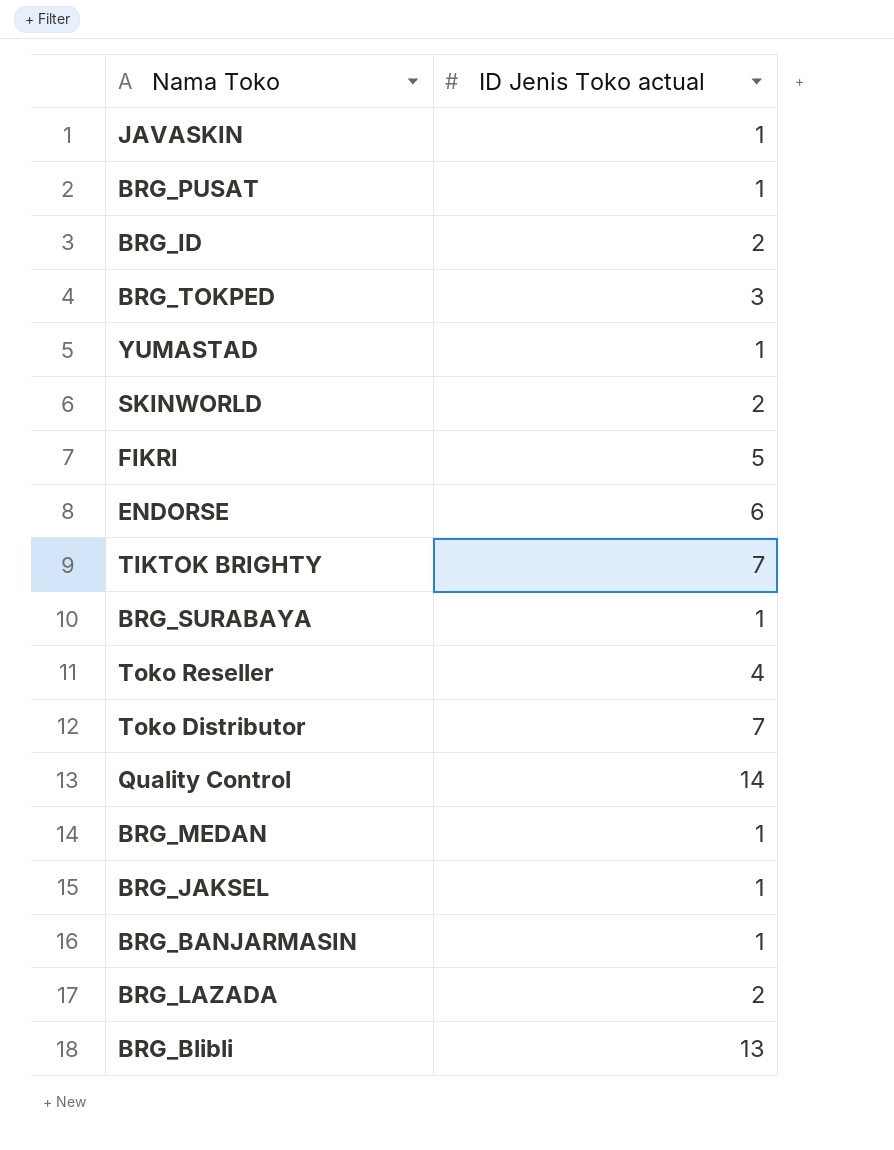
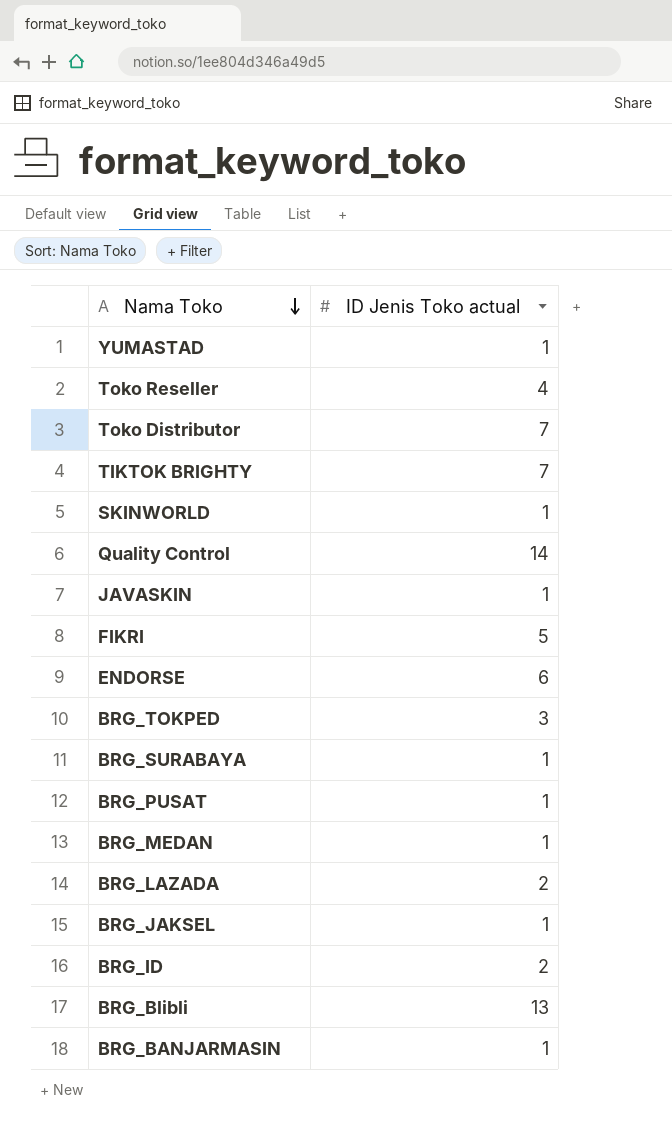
row order: none -> Nama Toko descending
SKINWORLD | ID Jenis Toko actual: 2 -> 1

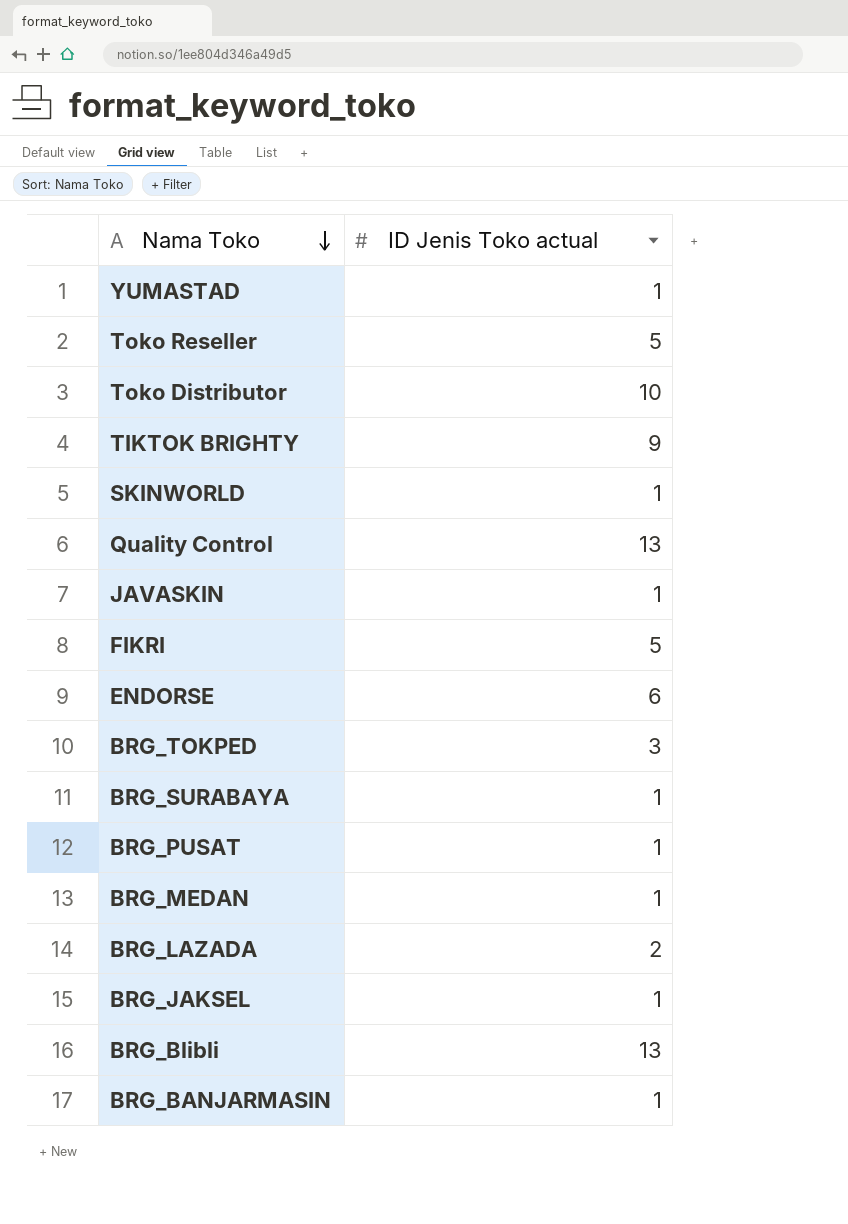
row BRG_ID: 2 -> none
Toko Reseller | ID Jenis Toko actual: 4 -> 5
Toko Distributor | ID Jenis Toko actual: 7 -> 10
TIKTOK BRIGHTY | ID Jenis Toko actual: 7 -> 9
Quality Control | ID Jenis Toko actual: 14 -> 13

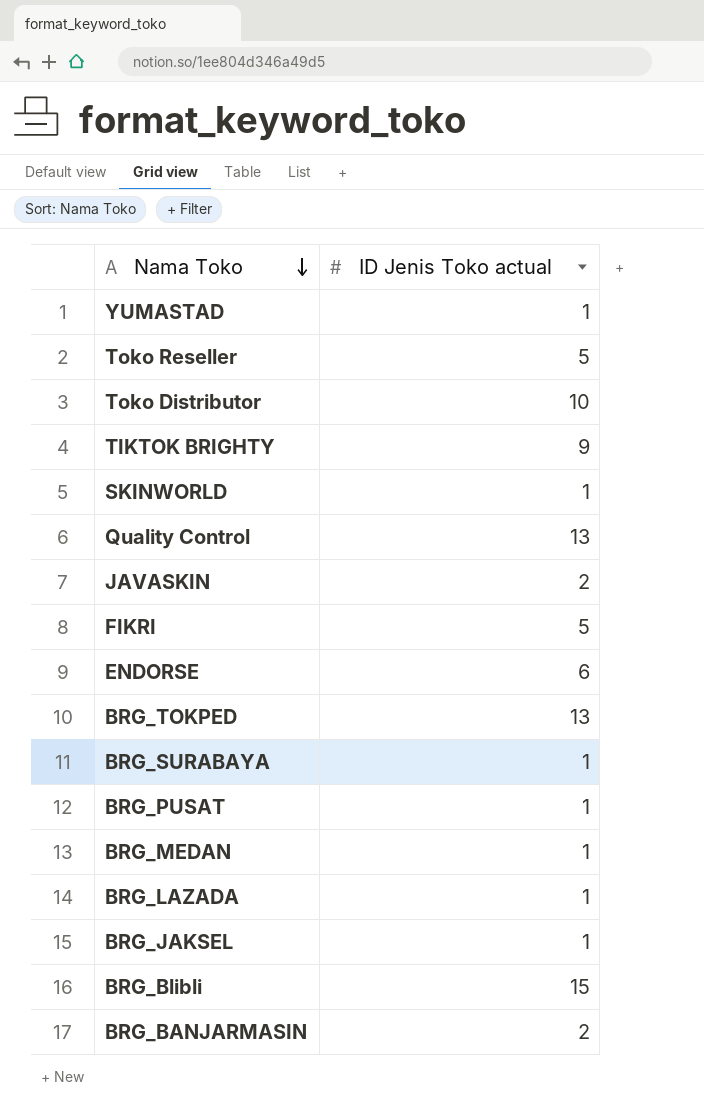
JAVASKIN | ID Jenis Toko actual: 1 -> 2
BRG_TOKPED | ID Jenis Toko actual: 3 -> 13
BRG_LAZADA | ID Jenis Toko actual: 2 -> 1
BRG_Blibli | ID Jenis Toko actual: 13 -> 15
BRG_BANJARMASIN | ID Jenis Toko actual: 1 -> 2

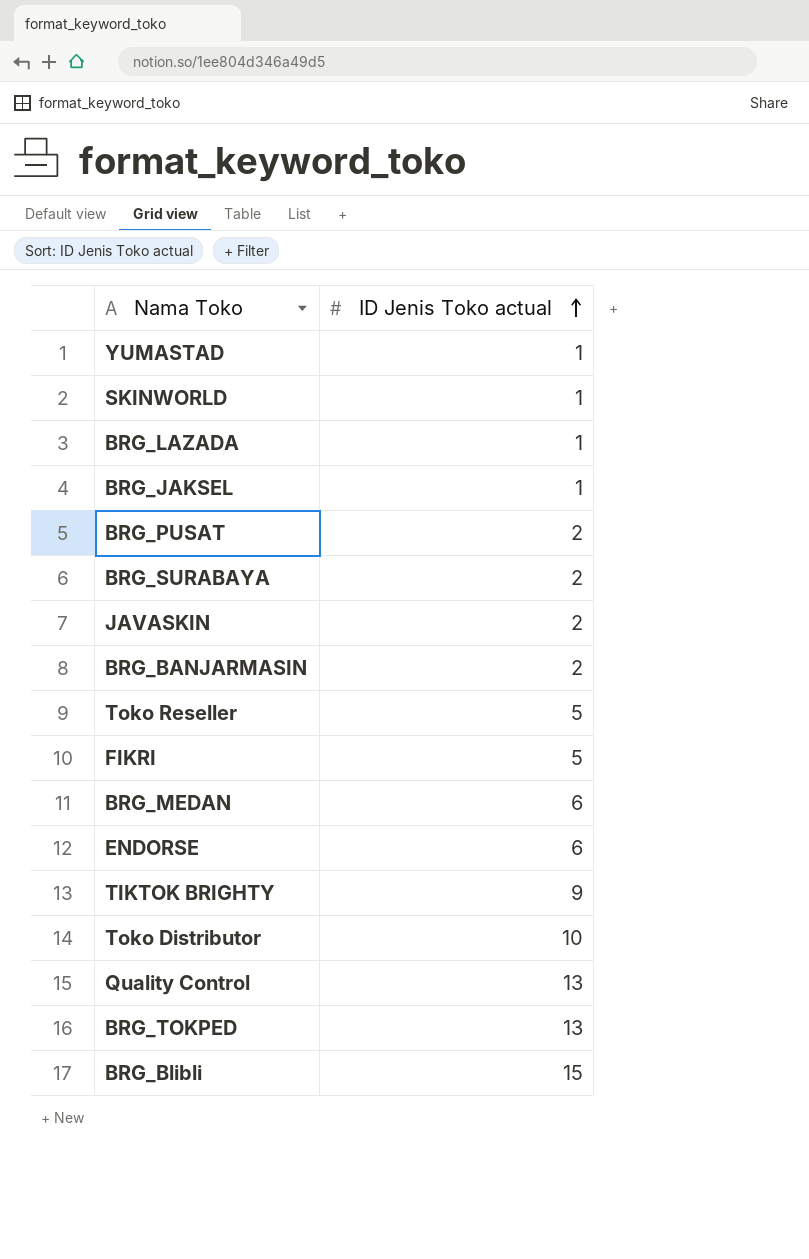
row order: Nama Toko descending -> ID Jenis Toko actual ascending
BRG_PUSAT | ID Jenis Toko actual: 1 -> 2
BRG_SURABAYA | ID Jenis Toko actual: 1 -> 2
BRG_MEDAN | ID Jenis Toko actual: 1 -> 6

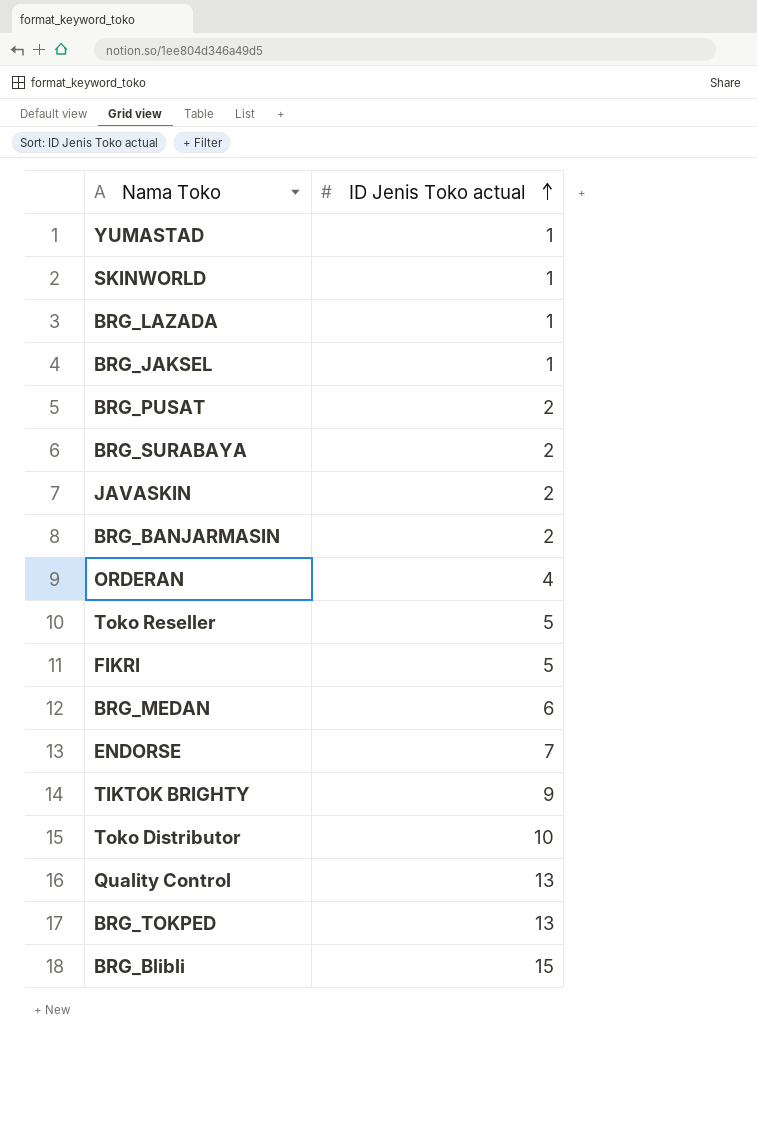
row ORDERAN: none -> 4
ENDORSE | ID Jenis Toko actual: 6 -> 7

